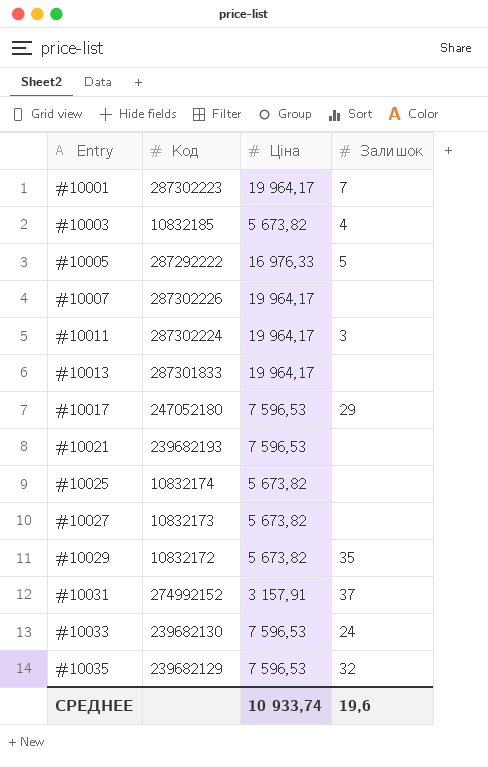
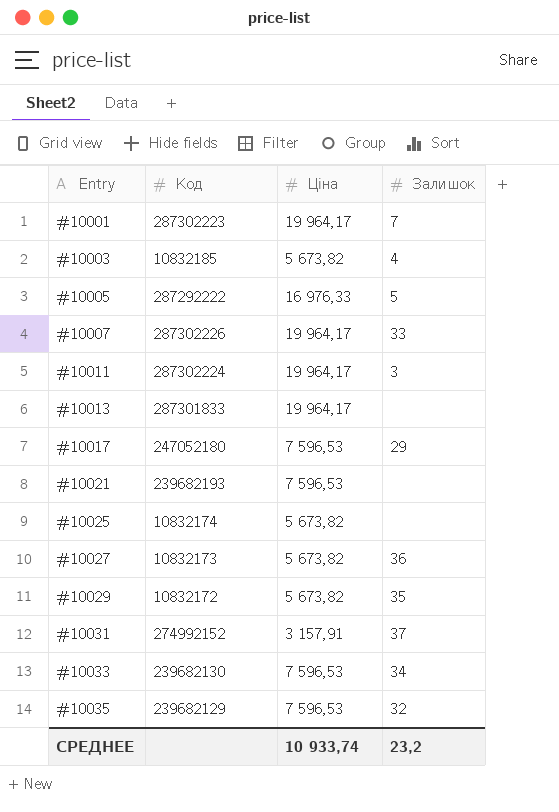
#10007 | Залишок: none -> 33
#10027 | Залишок: none -> 36
#10033 | Залишок: 24 -> 34
СРЕДНЕЕ | Залишок: 19,6 -> 23,2

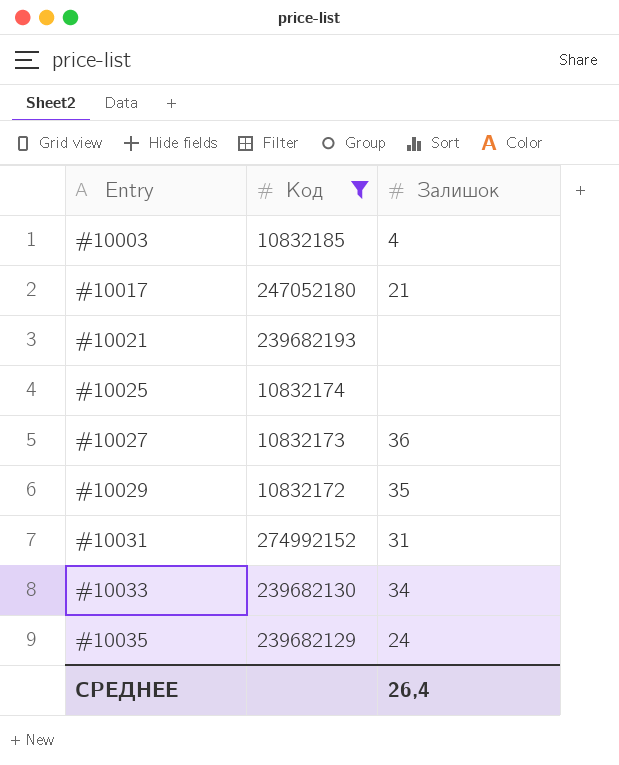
filter: none -> Код <= 274992152
column Ціна | position: 3 -> none
#10017 | Залишок: 29 -> 21
#10031 | Залишок: 37 -> 31
#10035 | Залишок: 32 -> 24
СРЕДНЕЕ | Залишок: 23,2 -> 26,4

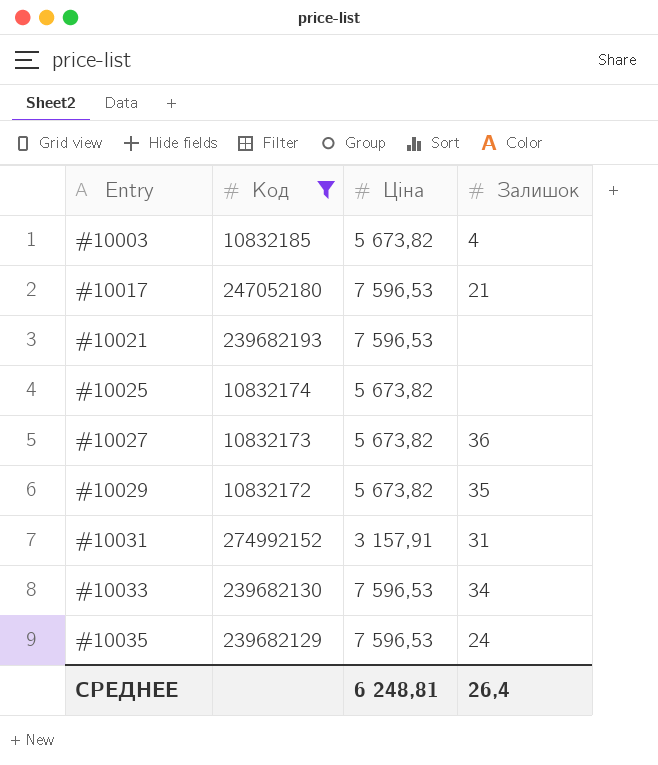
column Ціна | position: none -> 3

